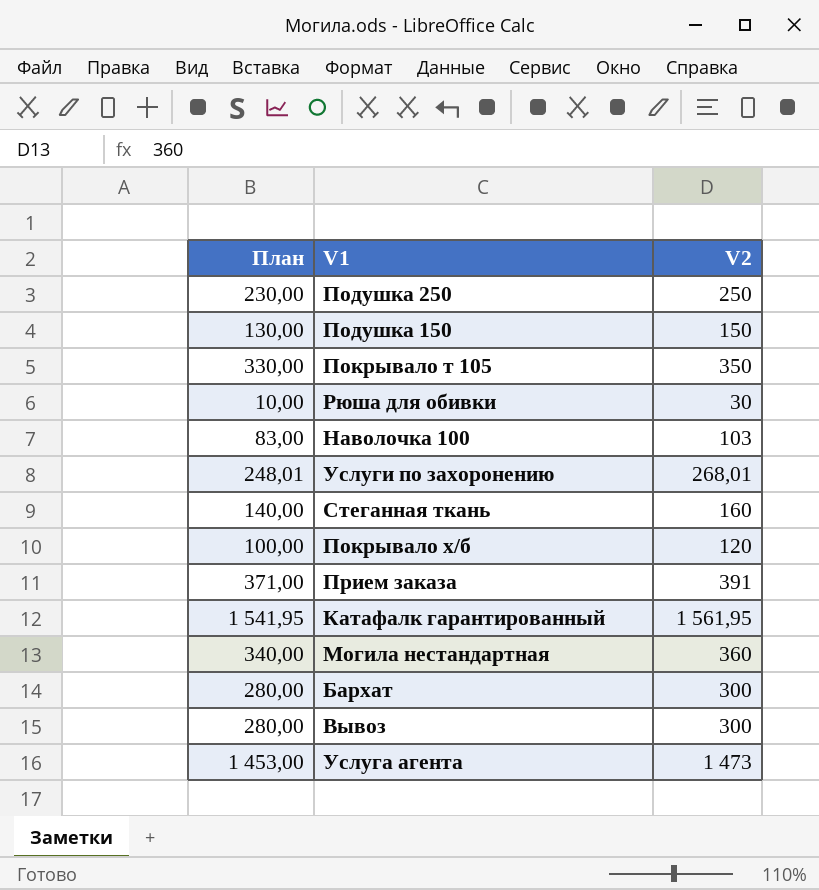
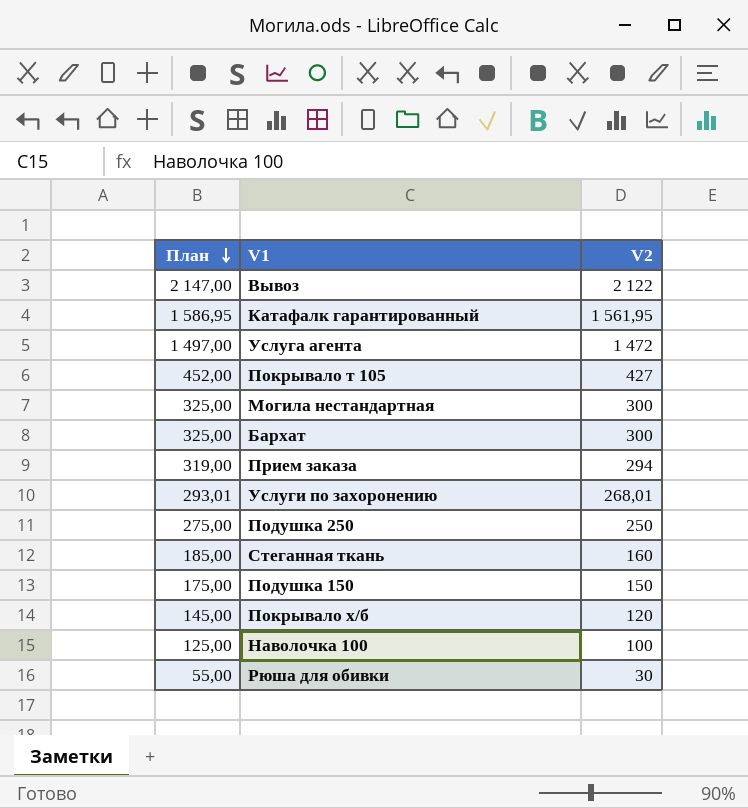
row order: none -> План descending
column План | formula: [V2] - 20 -> [V2] + 25
Вывоз | V2: 300 -> 2 122
Услуга агента | V2: 1 473 -> 1 472
Покрывало т 105 | V2: 350 -> 427
Могила нестандартная | V2: 360 -> 300
Прием заказа | V2: 391 -> 294
Наволочка 100 | V2: 103 -> 100

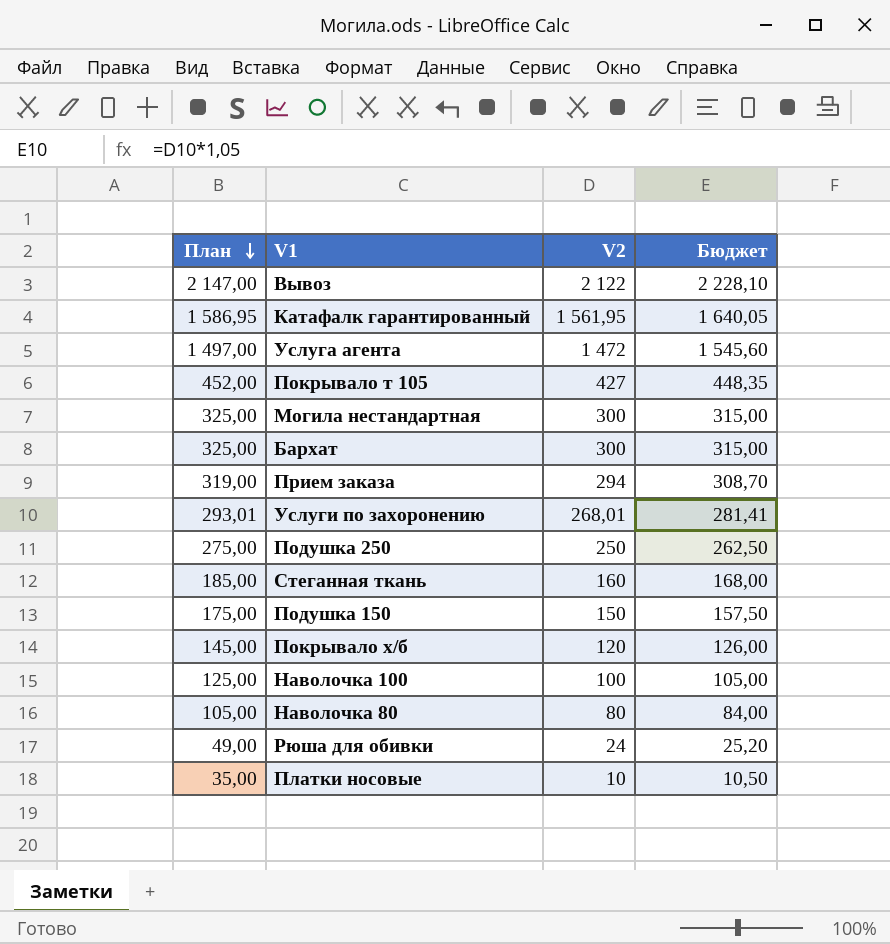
column Бюджет | formula: none -> [V2] * 1,05
row Наволочка 80: none -> 105,00 | 80 | 84,00
Рюша для обивки | План: 55,00 -> 49,00
Рюша для обивки | V2: 30 -> 24
row Платки носовые: none -> 35,00 | 10 | 10,50

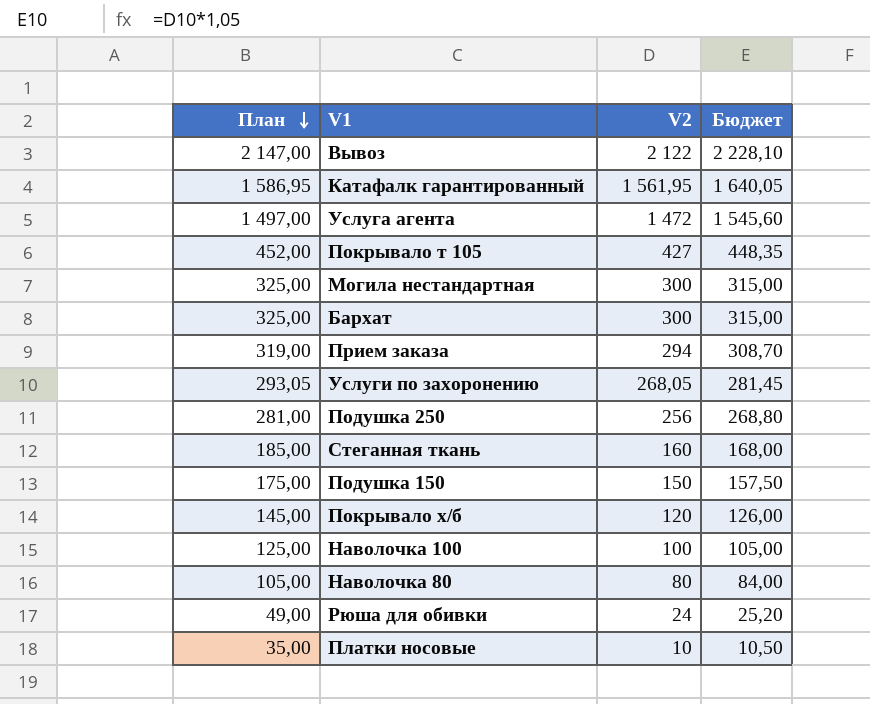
Услуги по захоронению | План: 293,01 -> 293,05
Услуги по захоронению | V2: 268,01 -> 268,05
Услуги по захоронению | Бюджет: 281,41 -> 281,45
Подушка 250 | План: 275,00 -> 281,00
Подушка 250 | V2: 250 -> 256
Подушка 250 | Бюджет: 262,50 -> 268,80

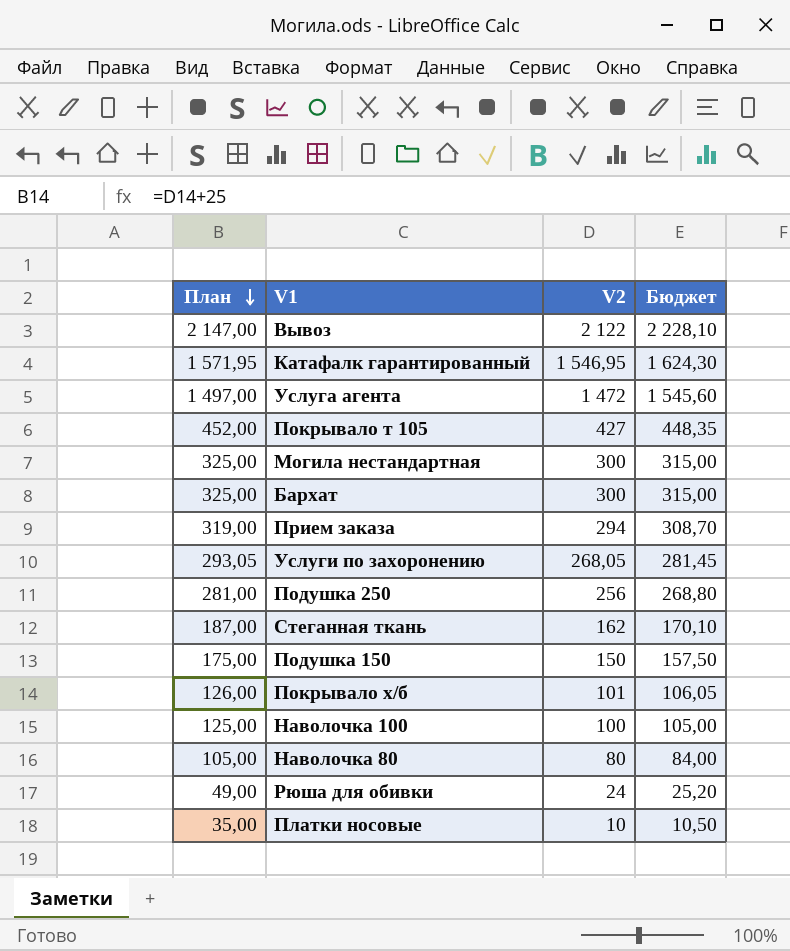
Катафалк гарантированный | План: 1 586,95 -> 1 571,95
Катафалк гарантированный | V2: 1 561,95 -> 1 546,95
Катафалк гарантированный | Бюджет: 1 640,05 -> 1 624,30
Стеганная ткань | План: 185,00 -> 187,00
Стеганная ткань | V2: 160 -> 162
Стеганная ткань | Бюджет: 168,00 -> 170,10
Покрывало х/б | План: 145,00 -> 126,00
Покрывало х/б | V2: 120 -> 101
Покрывало х/б | Бюджет: 126,00 -> 106,05

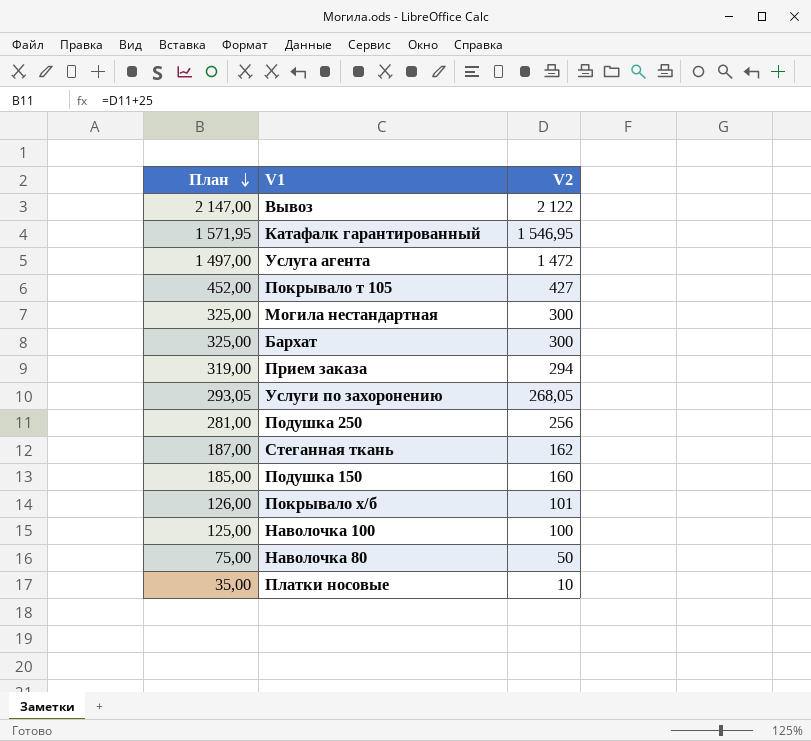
column Бюджет | formula: [V2] * 1,05 -> none
row Рюша для обивки: 49,00 | 24 | 25,20 -> none
Подушка 150 | План: 175,00 -> 185,00
Подушка 150 | V2: 150 -> 160
Наволочка 80 | План: 105,00 -> 75,00
Наволочка 80 | V2: 80 -> 50

